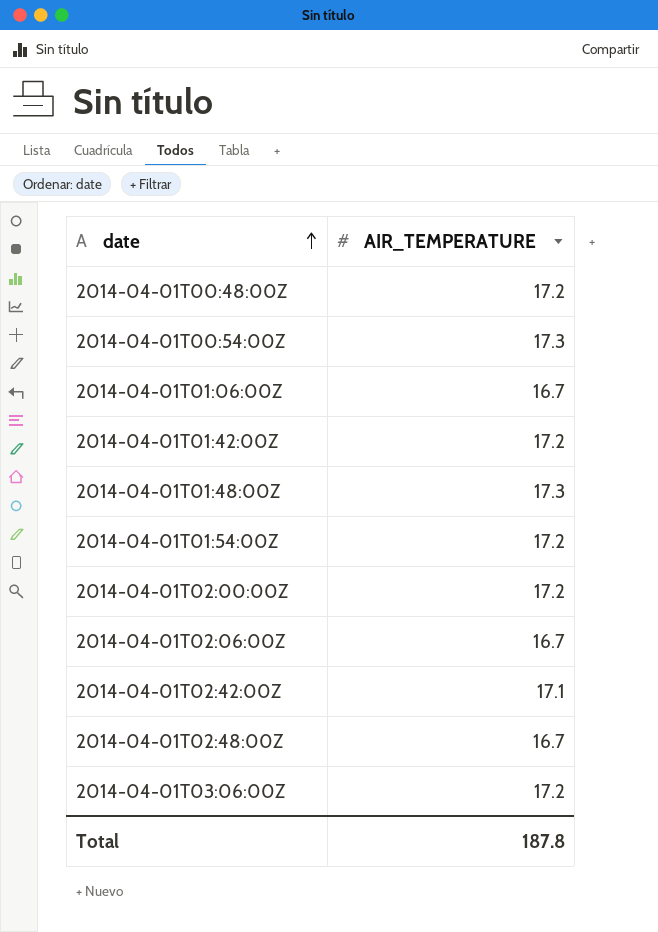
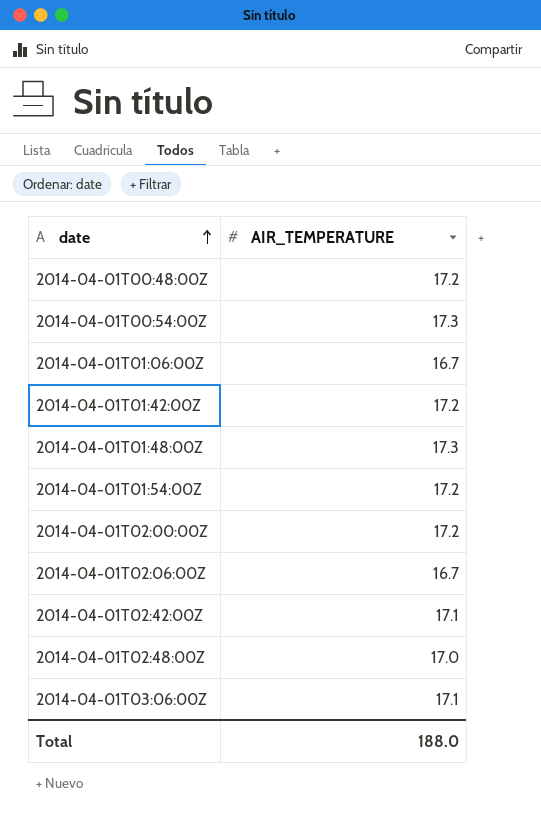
2014-04-01T02:48:00Z | AIR_TEMPERATURE: 16.7 -> 17.0
2014-04-01T03:06:00Z | AIR_TEMPERATURE: 17.2 -> 17.1
Total | AIR_TEMPERATURE: 187.8 -> 188.0

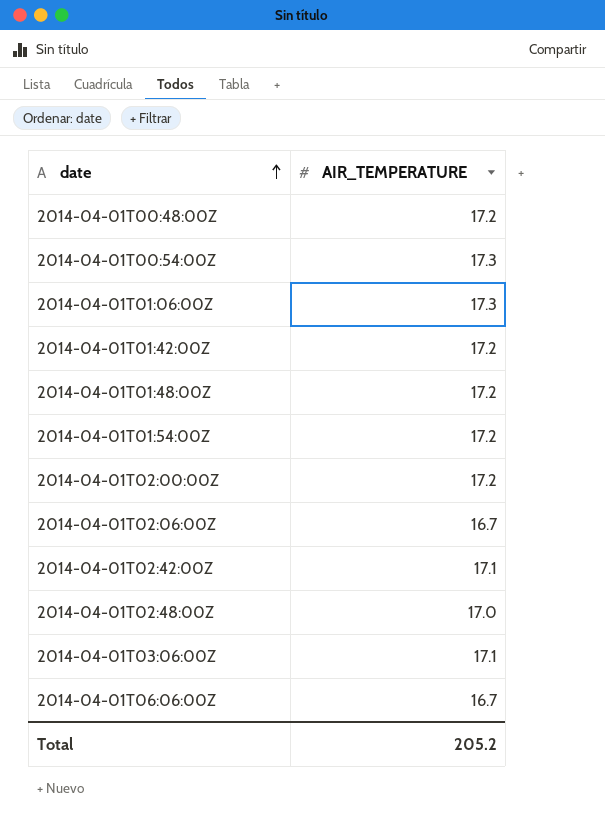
2014-04-01T01:06:00Z | AIR_TEMPERATURE: 16.7 -> 17.3
2014-04-01T01:48:00Z | AIR_TEMPERATURE: 17.3 -> 17.2
row 2014-04-01T06:06:00Z: none -> 16.7
Total | AIR_TEMPERATURE: 188.0 -> 205.2

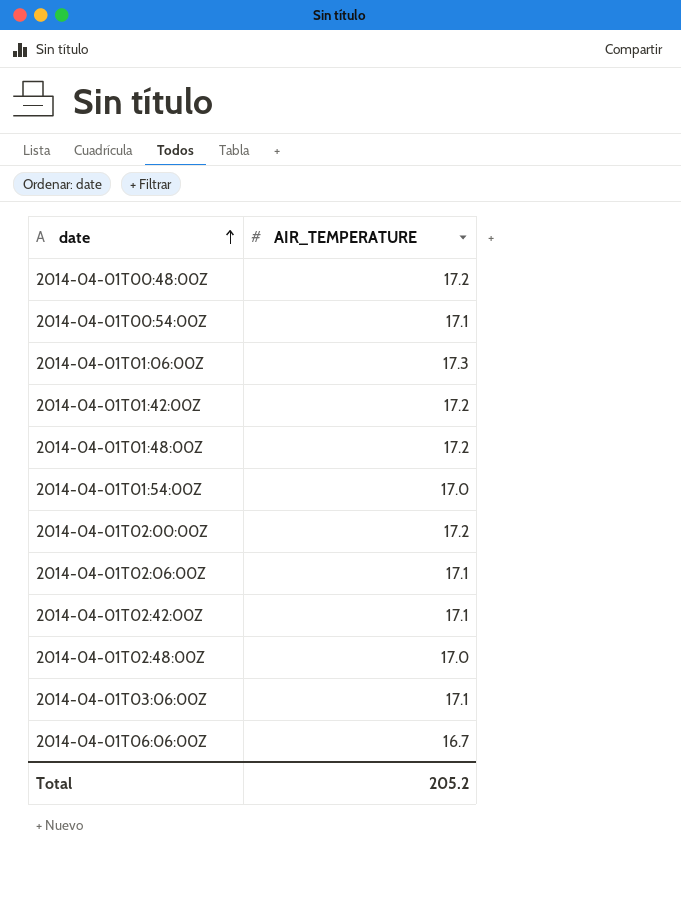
2014-04-01T00:54:00Z | AIR_TEMPERATURE: 17.3 -> 17.1
2014-04-01T01:54:00Z | AIR_TEMPERATURE: 17.2 -> 17.0
2014-04-01T02:06:00Z | AIR_TEMPERATURE: 16.7 -> 17.1

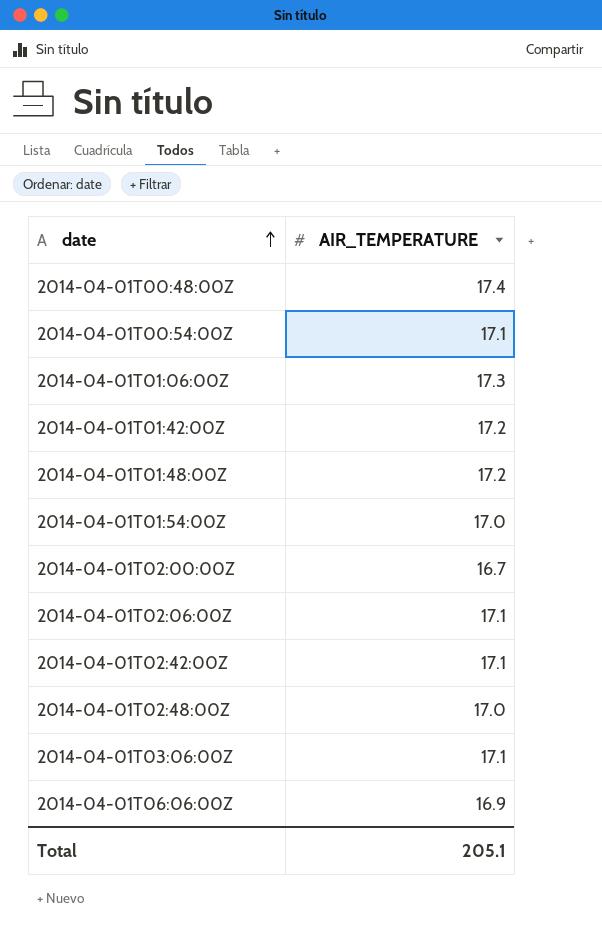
2014-04-01T00:48:00Z | AIR_TEMPERATURE: 17.2 -> 17.4
2014-04-01T02:00:00Z | AIR_TEMPERATURE: 17.2 -> 16.7
2014-04-01T06:06:00Z | AIR_TEMPERATURE: 16.7 -> 16.9
Total | AIR_TEMPERATURE: 205.2 -> 205.1

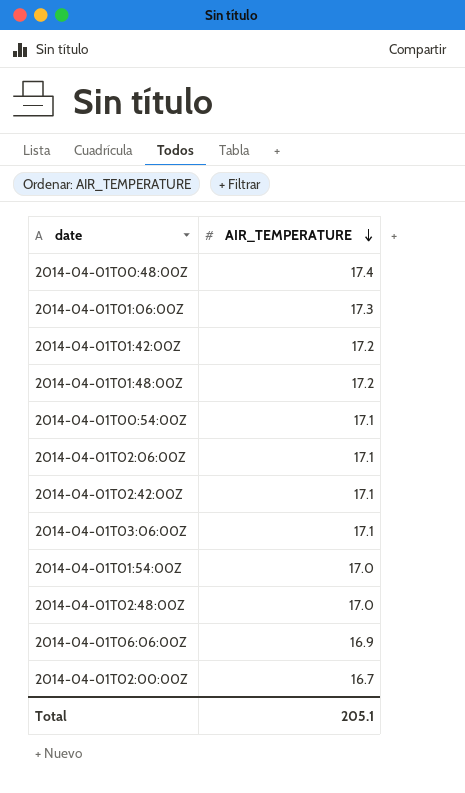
row order: date ascending -> AIR_TEMPERATURE descending

